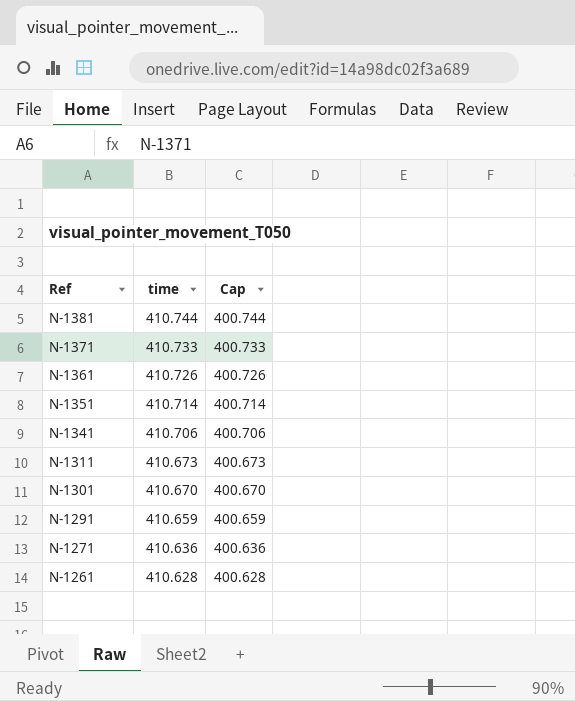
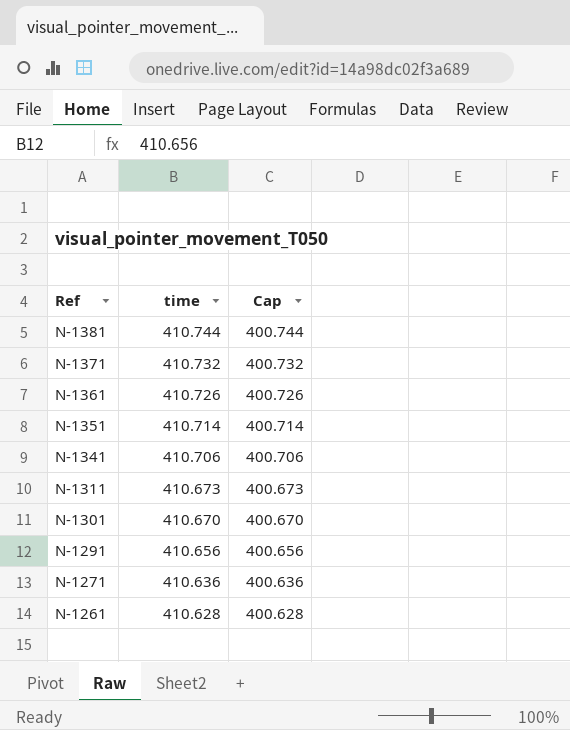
N-1371 | time: 410.733 -> 410.732
N-1371 | Cap: 400.733 -> 400.732
N-1291 | time: 410.659 -> 410.656
N-1291 | Cap: 400.659 -> 400.656

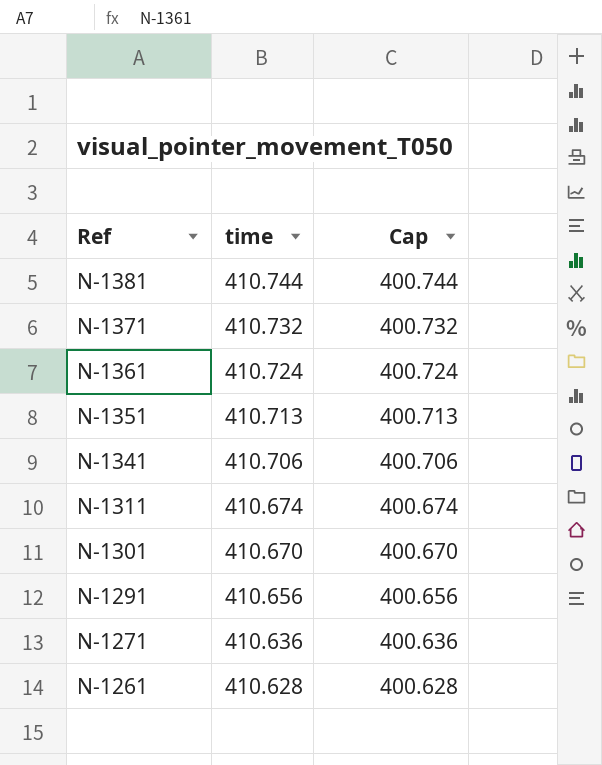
N-1361 | time: 410.726 -> 410.724
N-1361 | Cap: 400.726 -> 400.724
N-1351 | time: 410.714 -> 410.713
N-1351 | Cap: 400.714 -> 400.713
N-1311 | time: 410.673 -> 410.674
N-1311 | Cap: 400.673 -> 400.674

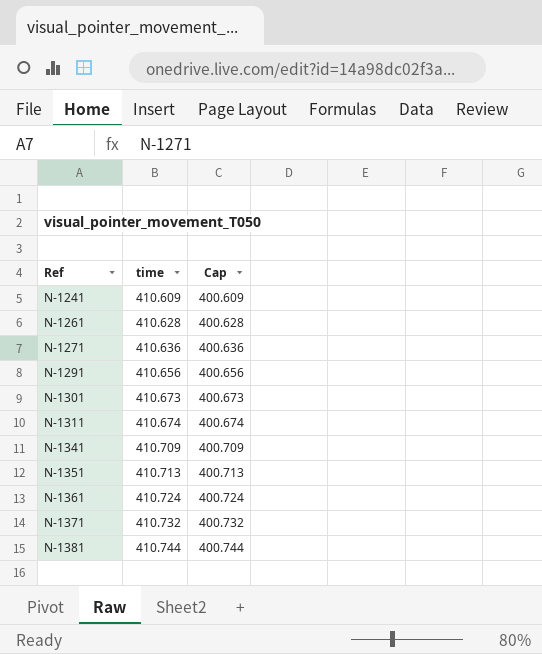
row order: Ref descending -> Ref ascending
row N-1241: none -> 410.609 | 400.609
N-1301 | time: 410.670 -> 410.673
N-1301 | Cap: 400.670 -> 400.673
N-1341 | time: 410.706 -> 410.709
N-1341 | Cap: 400.706 -> 400.709

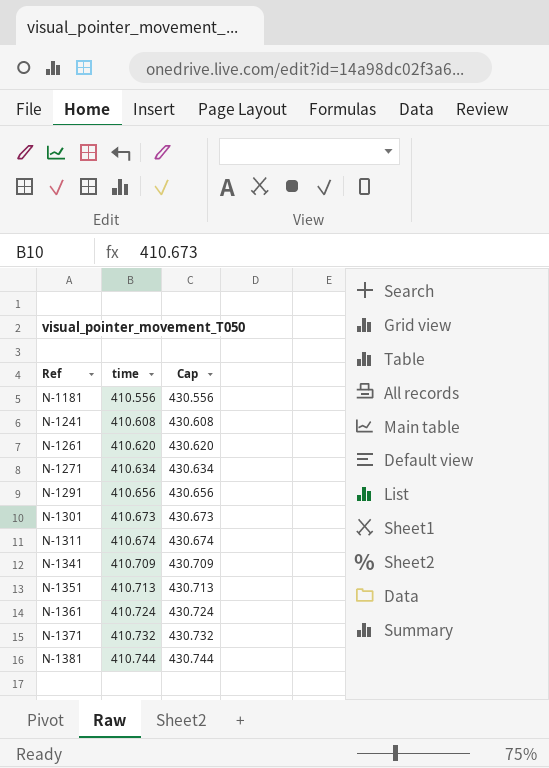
column Cap | formula: [time] - 10 -> [time] + 20
row N-1181: none -> 410.556 | 430.556
N-1241 | time: 410.609 -> 410.608
N-1261 | time: 410.628 -> 410.620
N-1271 | time: 410.636 -> 410.634

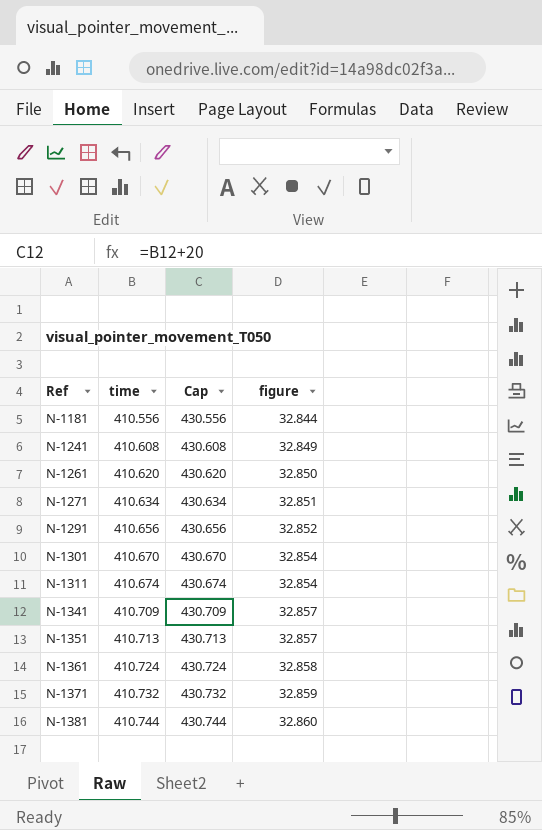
column figure | formula: none -> [time] * 0.08
N-1301 | time: 410.673 -> 410.670
N-1301 | Cap: 430.673 -> 430.670

